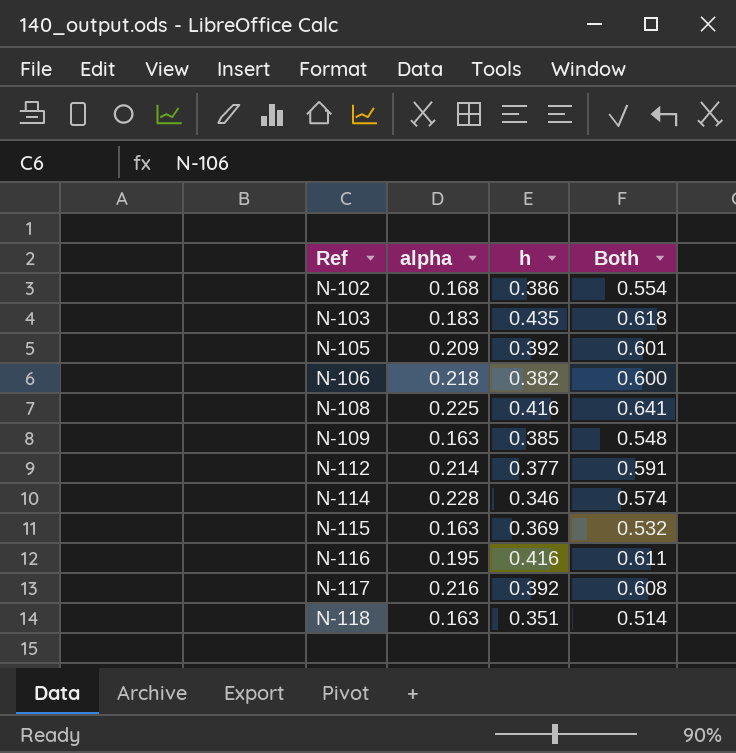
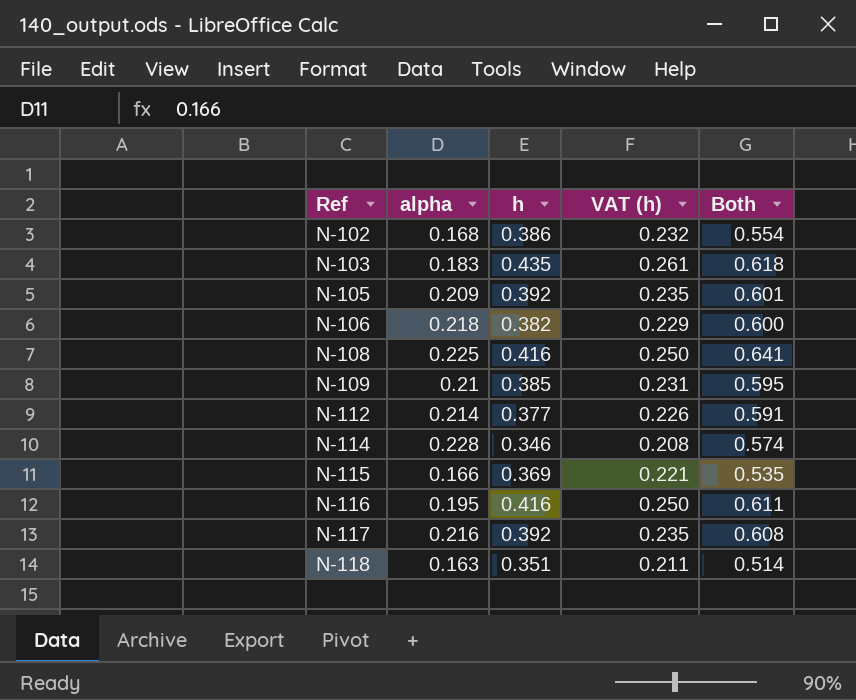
column VAT (h) | formula: none -> [h] * 0.6
N-109 | alpha: 0.163 -> 0.21
N-109 | Both: 0.548 -> 0.595
N-115 | alpha: 0.163 -> 0.166
N-115 | Both: 0.532 -> 0.535

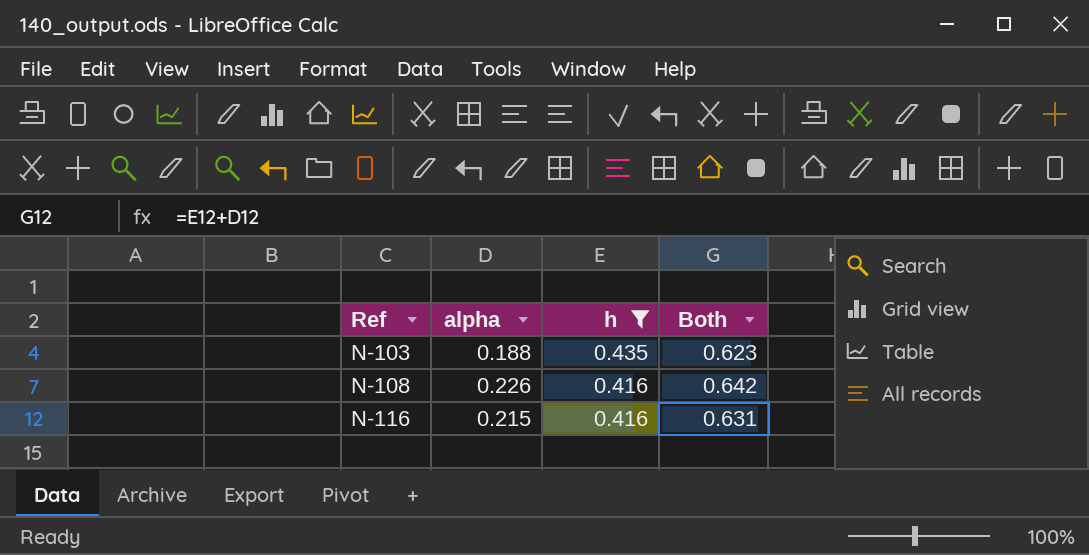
filter: none -> h >= 0.416
column VAT (h) | formula: [h] * 0.6 -> none
N-103 | alpha: 0.183 -> 0.188
N-103 | Both: 0.618 -> 0.623
N-108 | alpha: 0.225 -> 0.226
N-108 | Both: 0.641 -> 0.642
N-116 | alpha: 0.195 -> 0.215
N-116 | Both: 0.611 -> 0.631

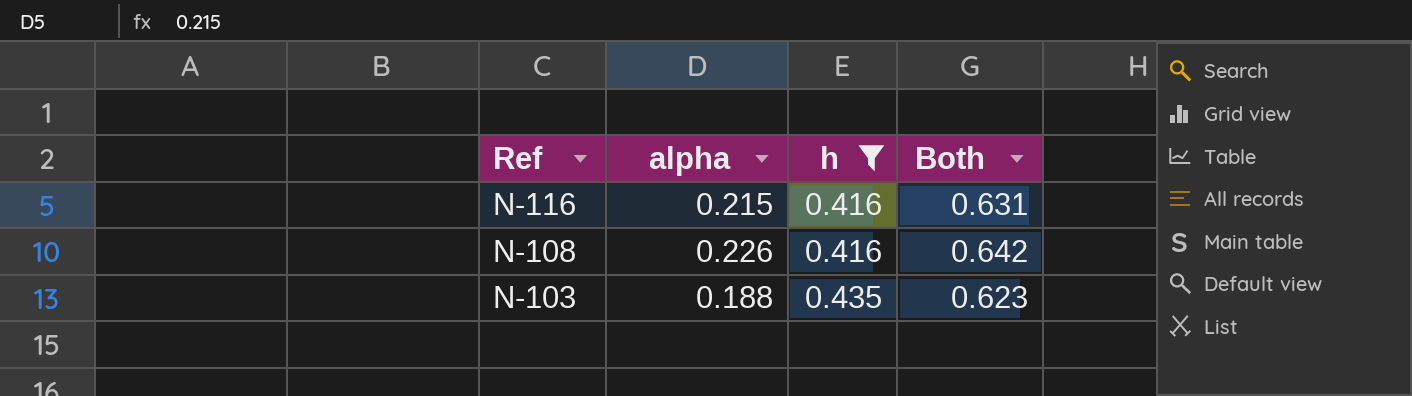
row order: Ref ascending -> Ref descending

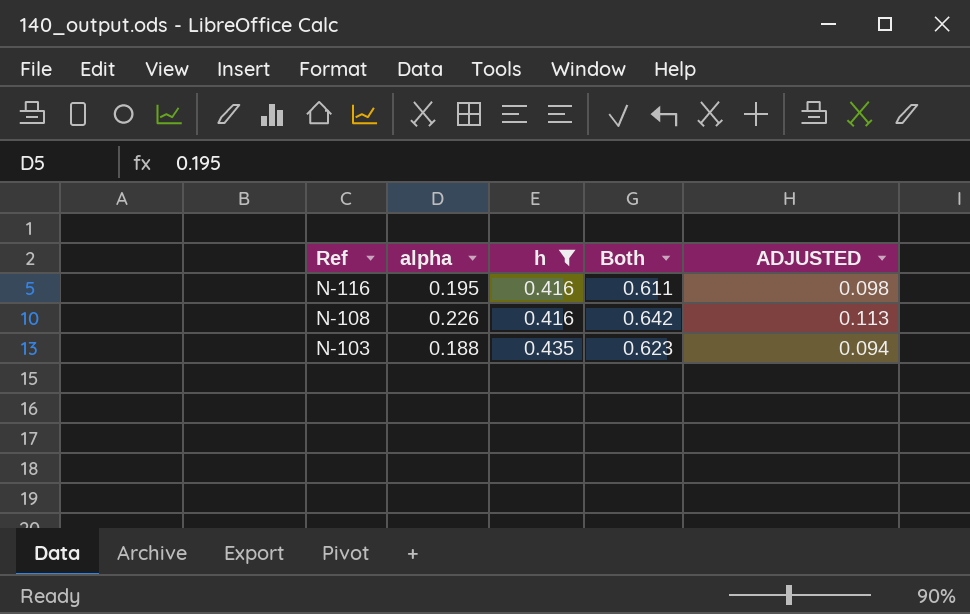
column ADJUSTED | formula: none -> [alpha] * 0.5
N-116 | alpha: 0.215 -> 0.195
N-116 | Both: 0.631 -> 0.611

